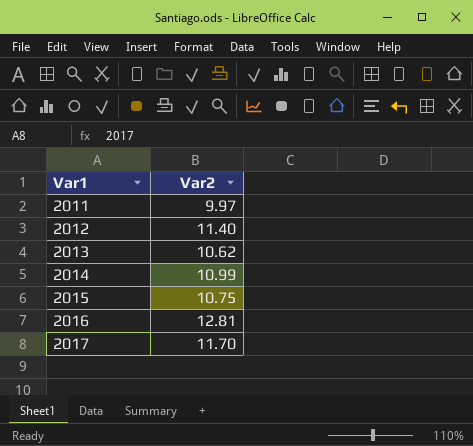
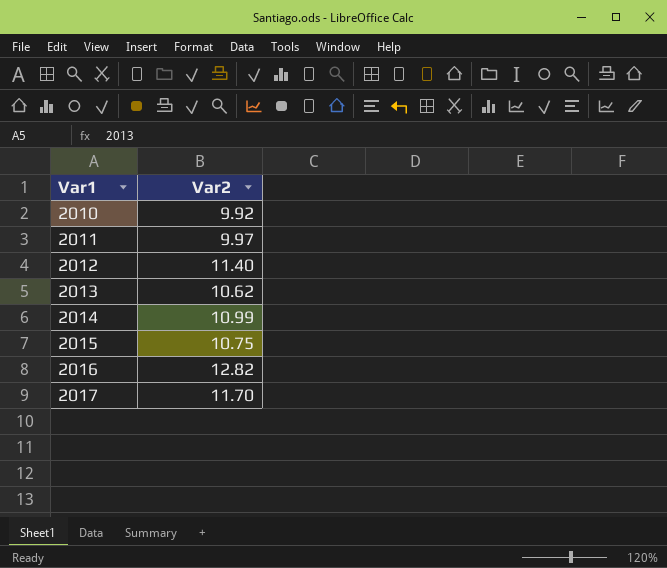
row 2010: none -> 9.92
2016 | Var2: 12.81 -> 12.82

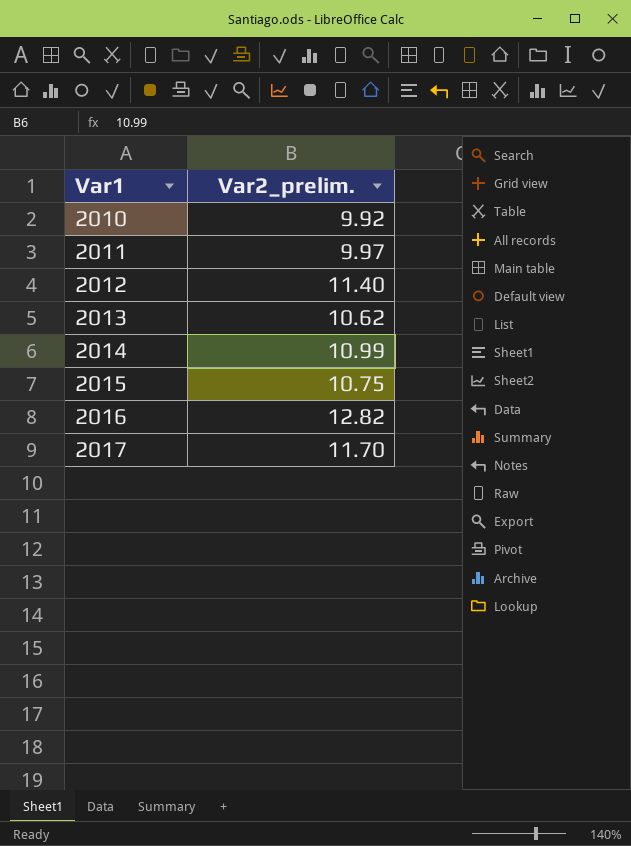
column name: Var2 -> Var2_prelim.

